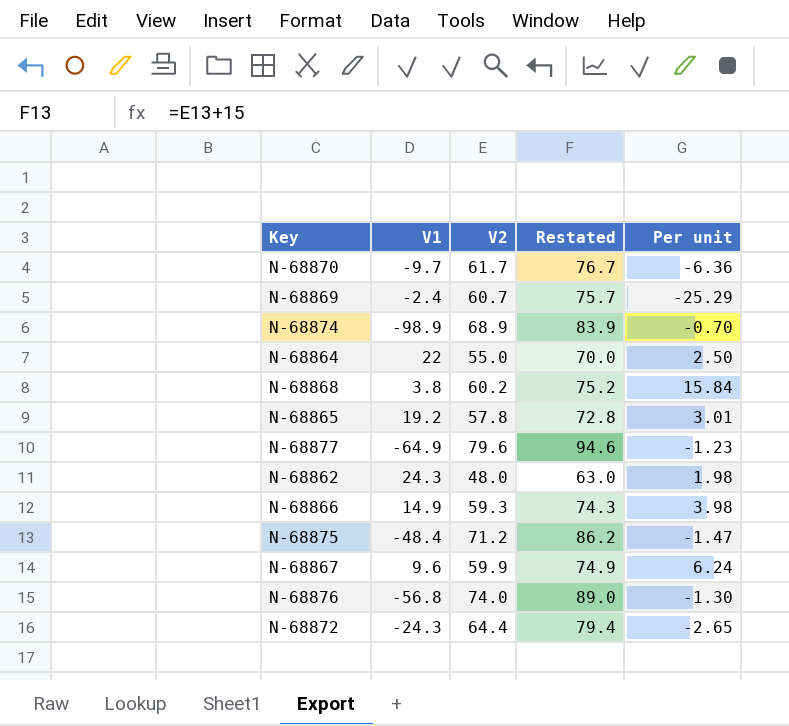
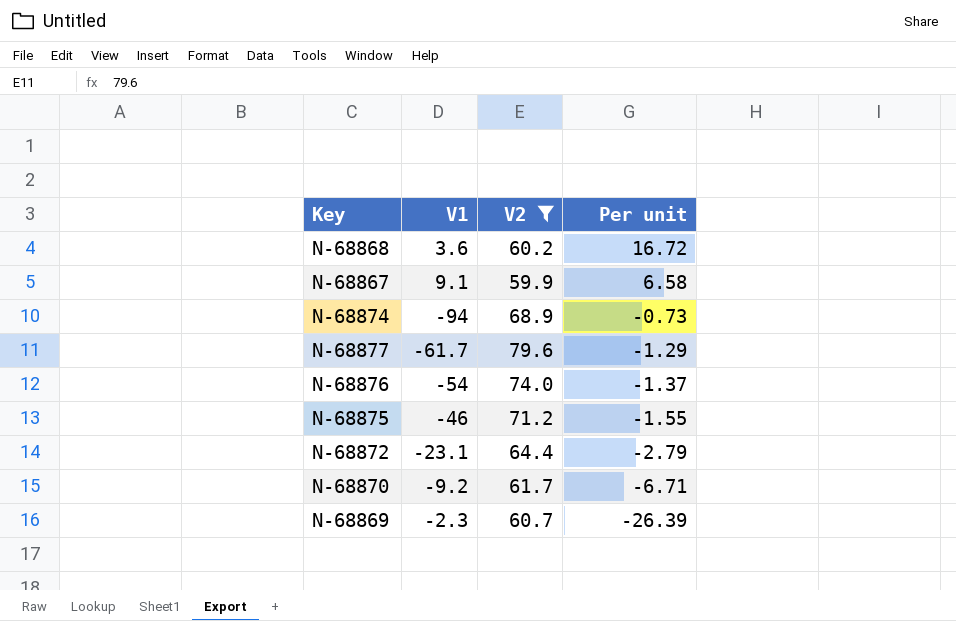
filter: none -> V2 >= 59.9
row order: none -> Per unit descending
column Restated | formula: [V2] + 15 -> none
N-68868 | V1: 3.8 -> 3.6
N-68868 | Per unit: 15.84 -> 16.72
N-68867 | V1: 9.6 -> 9.1
N-68867 | Per unit: 6.24 -> 6.58
N-68874 | V1: -98.9 -> -94
N-68874 | Per unit: -0.70 -> -0.73
N-68877 | V1: -64.9 -> -61.7
N-68877 | Per unit: -1.23 -> -1.29
N-68876 | V1: -56.8 -> -54
N-68876 | Per unit: -1.30 -> -1.37
N-68875 | V1: -48.4 -> -46
N-68875 | Per unit: -1.47 -> -1.55
N-68872 | V1: -24.3 -> -23.1
N-68872 | Per unit: -2.65 -> -2.79
N-68870 | V1: -9.7 -> -9.2
N-68870 | Per unit: -6.36 -> -6.71
N-68869 | V1: -2.4 -> -2.3
N-68869 | Per unit: -25.29 -> -26.39

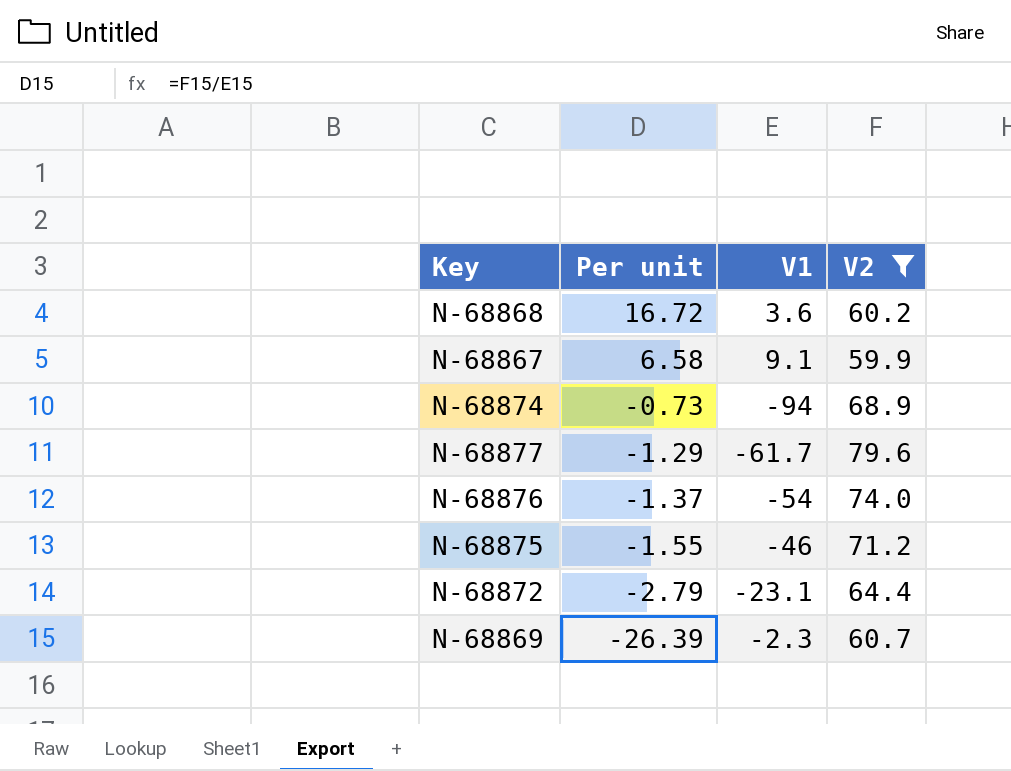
column Per unit | position: 4 -> 2
row N-68870: -9.2 | 61.7 | -6.71 -> none

